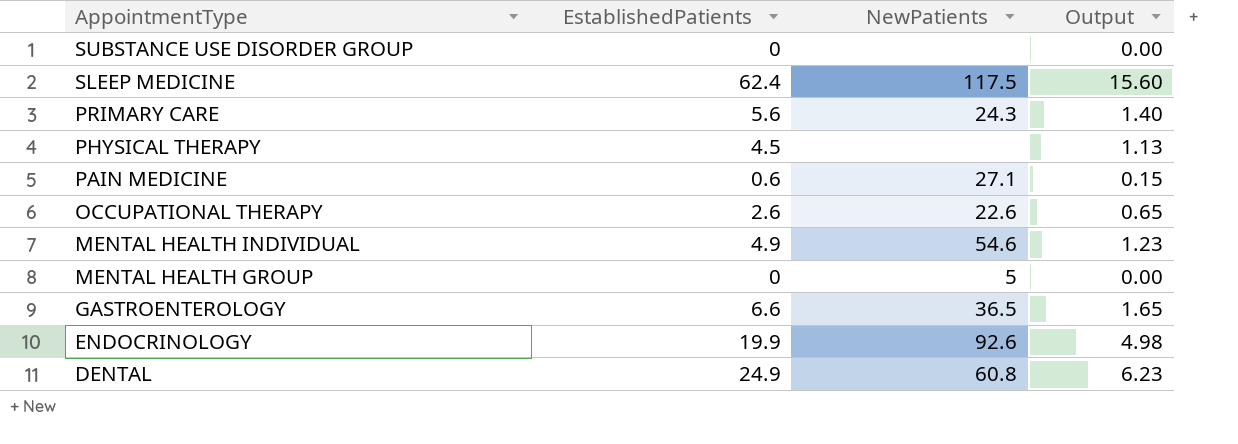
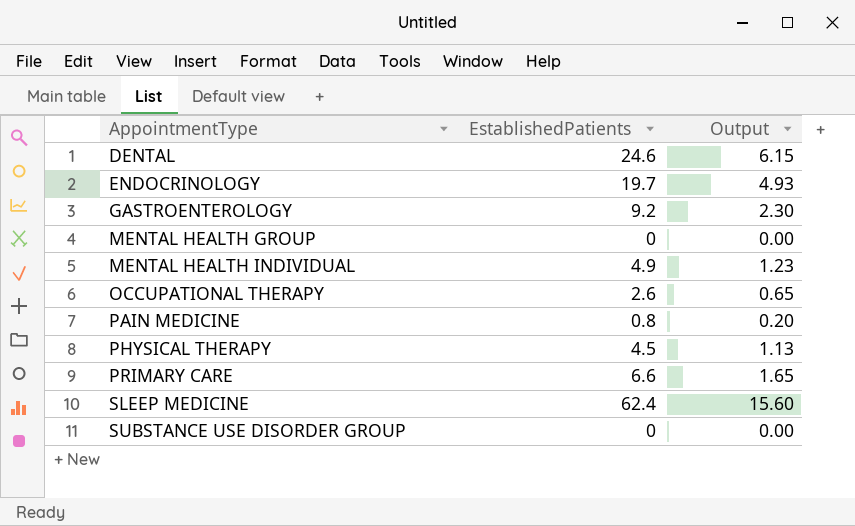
row order: AppointmentType descending -> AppointmentType ascending
column NewPatients | position: 3 -> none
DENTAL | EstablishedPatients: 24.9 -> 24.6
DENTAL | Output: 6.23 -> 6.15
ENDOCRINOLOGY | EstablishedPatients: 19.9 -> 19.7
ENDOCRINOLOGY | Output: 4.98 -> 4.93
GASTROENTEROLOGY | EstablishedPatients: 6.6 -> 9.2
GASTROENTEROLOGY | Output: 1.65 -> 2.30
PAIN MEDICINE | EstablishedPatients: 0.6 -> 0.8
PAIN MEDICINE | Output: 0.15 -> 0.20
PRIMARY CARE | EstablishedPatients: 5.6 -> 6.6
PRIMARY CARE | Output: 1.40 -> 1.65

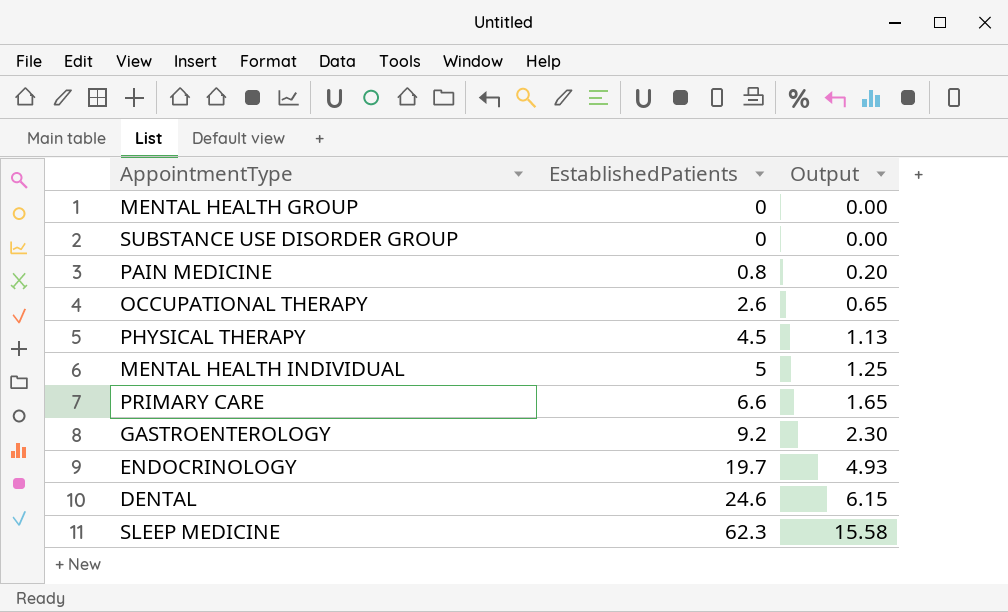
row order: AppointmentType ascending -> EstablishedPatients ascending
MENTAL HEALTH INDIVIDUAL | EstablishedPatients: 4.9 -> 5
MENTAL HEALTH INDIVIDUAL | Output: 1.23 -> 1.25
SLEEP MEDICINE | EstablishedPatients: 62.4 -> 62.3
SLEEP MEDICINE | Output: 15.60 -> 15.58

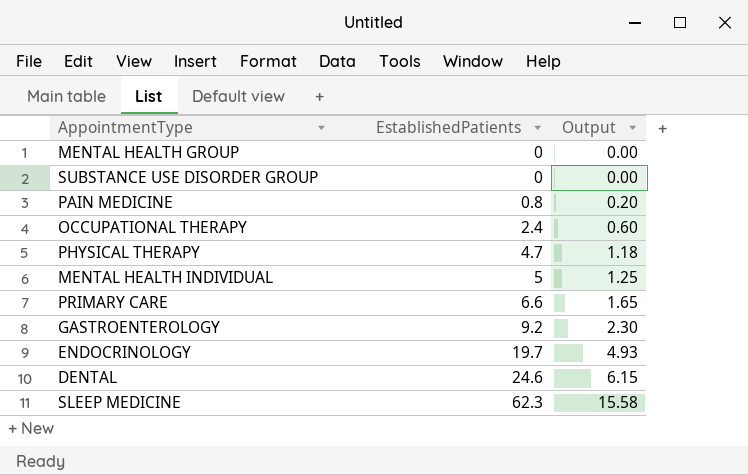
OCCUPATIONAL THERAPY | EstablishedPatients: 2.6 -> 2.4
OCCUPATIONAL THERAPY | Output: 0.65 -> 0.60
PHYSICAL THERAPY | EstablishedPatients: 4.5 -> 4.7
PHYSICAL THERAPY | Output: 1.13 -> 1.18

